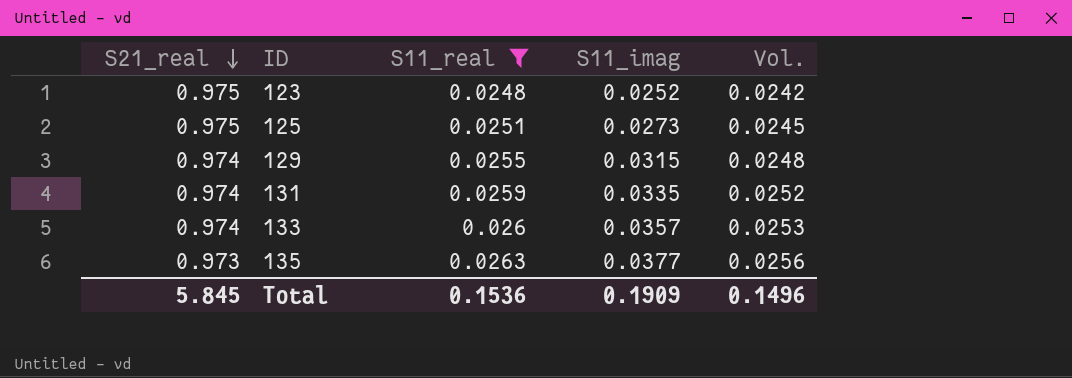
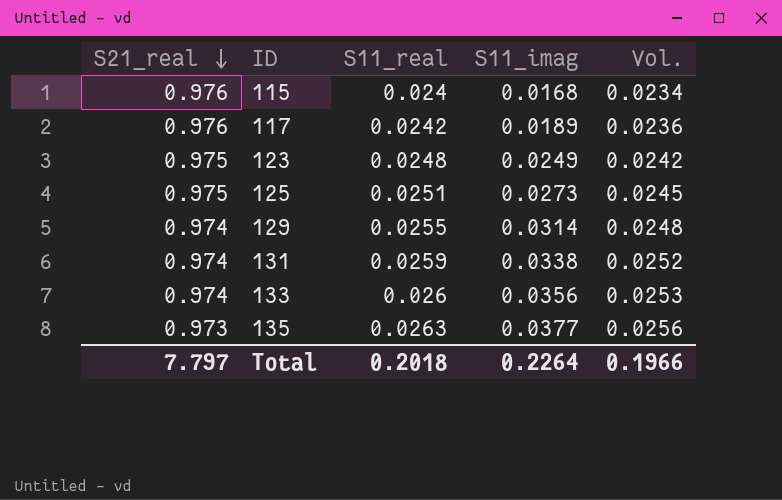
filter: S11_real >= 0.0248 -> none
123 | S11_imag: 0.0252 -> 0.0249
129 | S11_imag: 0.0315 -> 0.0314
131 | S11_imag: 0.0335 -> 0.0338
133 | S11_imag: 0.0357 -> 0.0356
Total | S21_real: 5.845 -> 7.797
Total | S11_real: 0.1536 -> 0.2018
Total | S11_imag: 0.1909 -> 0.2264
Total | Vol.: 0.1496 -> 0.1966

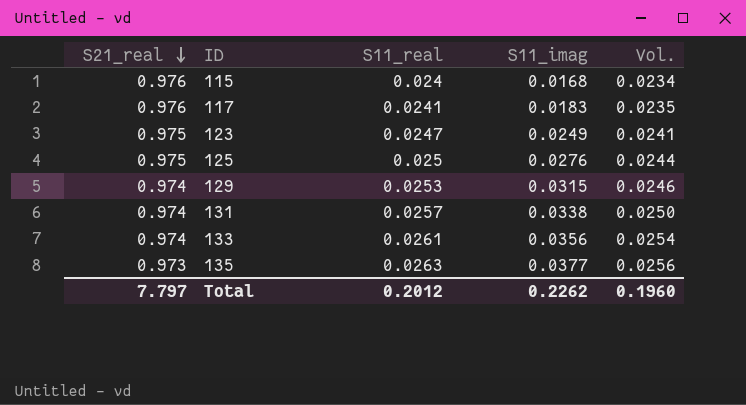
117 | S11_real: 0.0242 -> 0.0241
117 | S11_imag: 0.0189 -> 0.0183
117 | Vol.: 0.0236 -> 0.0235
123 | S11_real: 0.0248 -> 0.0247
123 | Vol.: 0.0242 -> 0.0241
125 | S11_real: 0.0251 -> 0.025
125 | S11_imag: 0.0273 -> 0.0276
125 | Vol.: 0.0245 -> 0.0244
129 | S11_real: 0.0255 -> 0.0253
129 | S11_imag: 0.0314 -> 0.0315
129 | Vol.: 0.0248 -> 0.0246
131 | S11_real: 0.0259 -> 0.0257
131 | Vol.: 0.0252 -> 0.0250
133 | S11_real: 0.026 -> 0.0261
133 | Vol.: 0.0253 -> 0.0254
Total | S11_real: 0.2018 -> 0.2012
Total | S11_imag: 0.2264 -> 0.2262
Total | Vol.: 0.1966 -> 0.1960

